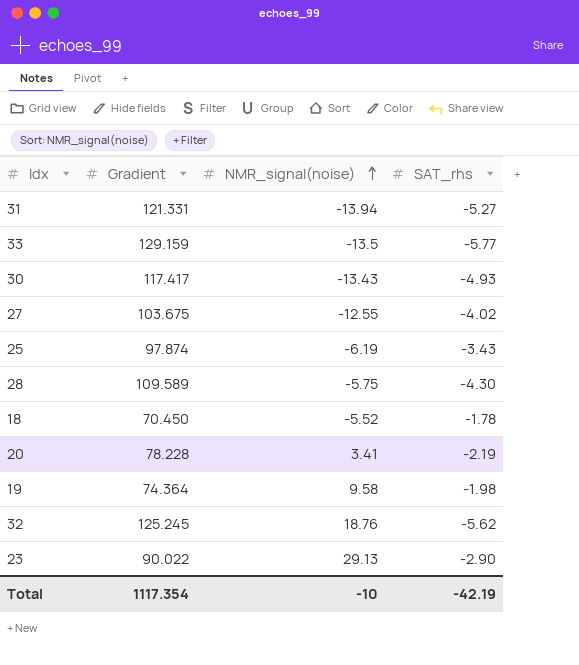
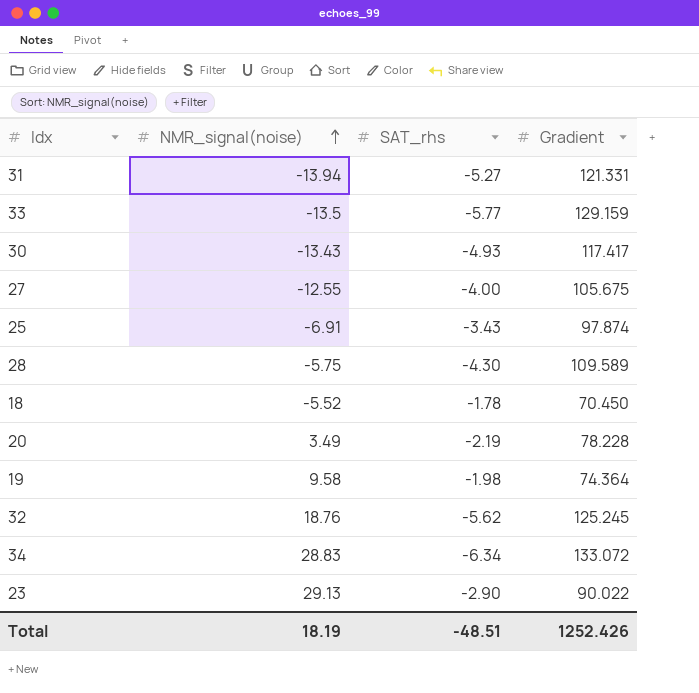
column Gradient | position: 2 -> 4
27 | SAT_rhs: -4.02 -> -4.00
27 | Gradient: 103.675 -> 105.675
25 | NMR_signal(noise): -6.19 -> -6.91
20 | NMR_signal(noise): 3.41 -> 3.49
row 34: none -> 28.83 | -6.34 | 133.072
Total | NMR_signal(noise): -10 -> 18.19
Total | SAT_rhs: -42.19 -> -48.51
Total | Gradient: 1117.354 -> 1252.426

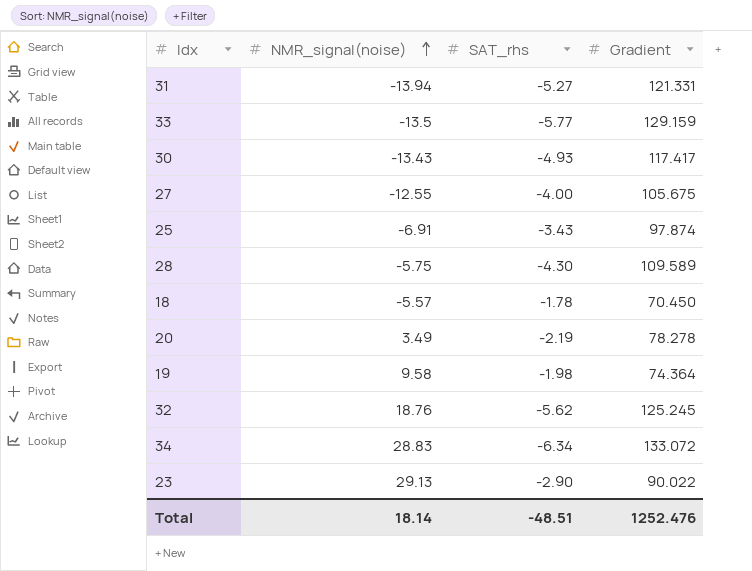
18 | NMR_signal(noise): -5.52 -> -5.57
20 | Gradient: 78.228 -> 78.278
Total | NMR_signal(noise): 18.19 -> 18.14
Total | Gradient: 1252.426 -> 1252.476

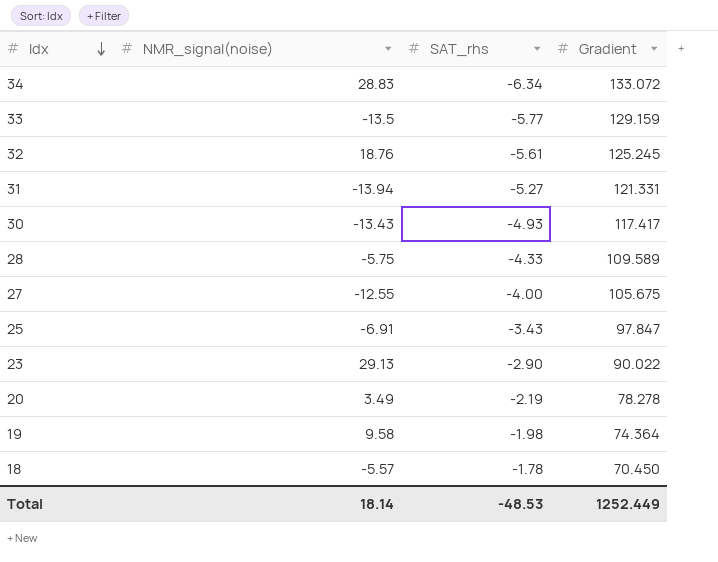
row order: NMR_signal(noise) ascending -> Idx descending
32 | SAT_rhs: -5.62 -> -5.61
28 | SAT_rhs: -4.30 -> -4.33
25 | Gradient: 97.874 -> 97.847
Total | SAT_rhs: -48.51 -> -48.53
Total | Gradient: 1252.476 -> 1252.449

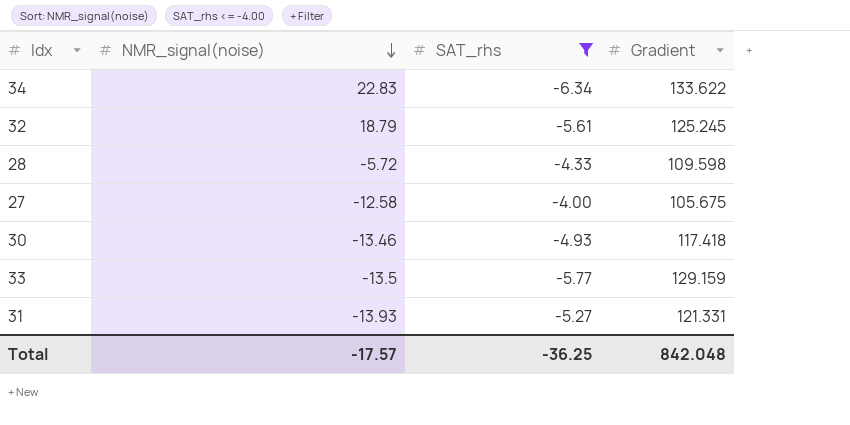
filter: none -> SAT_rhs <= -4.00
row order: Idx descending -> NMR_signal(noise) descending
34 | NMR_signal(noise): 28.83 -> 22.83
34 | Gradient: 133.072 -> 133.622
32 | NMR_signal(noise): 18.76 -> 18.79
28 | NMR_signal(noise): -5.75 -> -5.72
28 | Gradient: 109.589 -> 109.598
27 | NMR_signal(noise): -12.55 -> -12.58
30 | NMR_signal(noise): -13.43 -> -13.46
30 | Gradient: 117.417 -> 117.418
31 | NMR_signal(noise): -13.94 -> -13.93
Total | NMR_signal(noise): 18.14 -> -17.57
Total | SAT_rhs: -48.53 -> -36.25
Total | Gradient: 1252.449 -> 842.048

